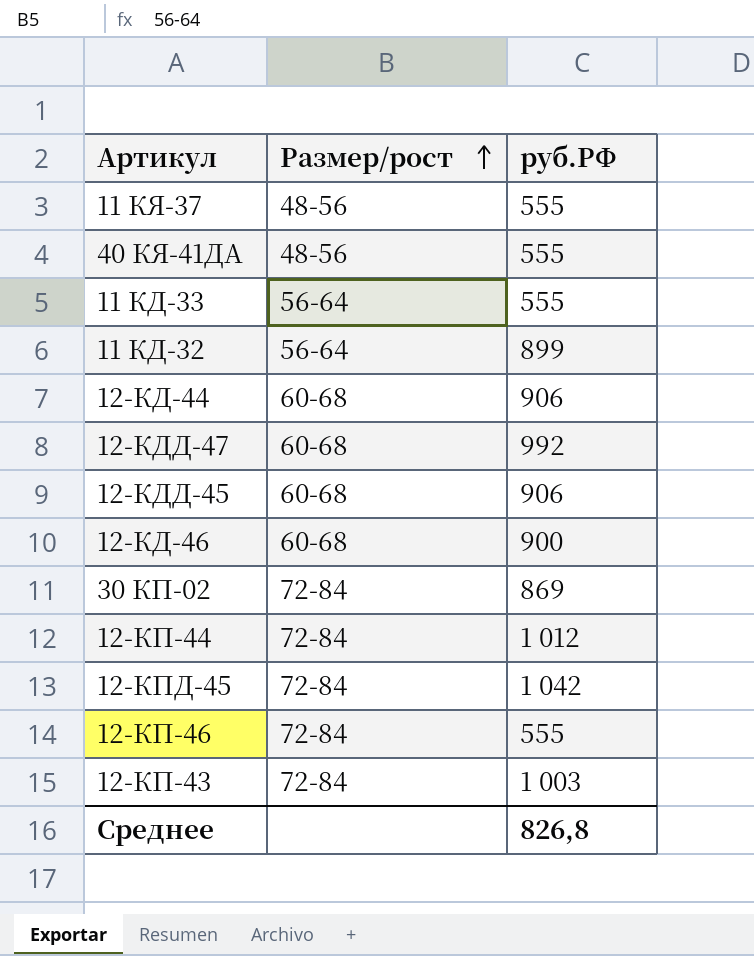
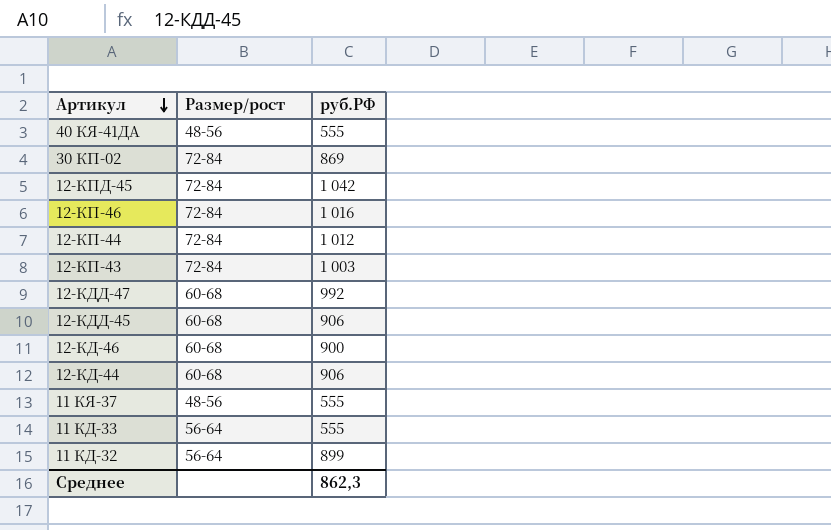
row order: Размер/рост ascending -> Артикул descending
12-КП-46 | руб.РФ: 555 -> 1 016
Среднее | руб.РФ: 826,8 -> 862,3

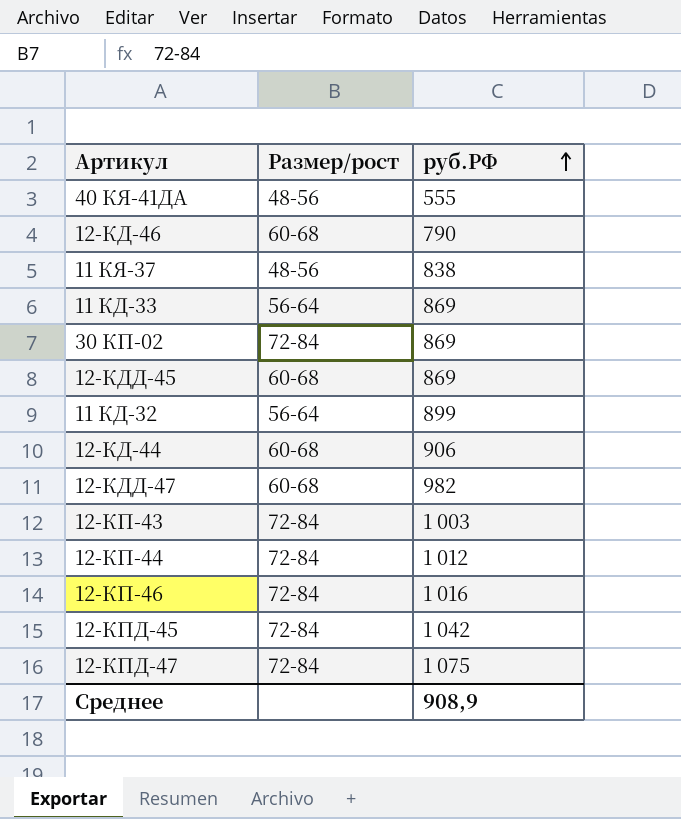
row order: Артикул descending -> руб.РФ ascending
12-КД-46 | руб.РФ: 900 -> 790
11 КЯ-37 | руб.РФ: 555 -> 838
11 КД-33 | руб.РФ: 555 -> 869
12-КДД-45 | руб.РФ: 906 -> 869
12-КДД-47 | руб.РФ: 992 -> 982
row 12-КПД-47: none -> 72-84 | 1 075
Среднее | руб.РФ: 862,3 -> 908,9

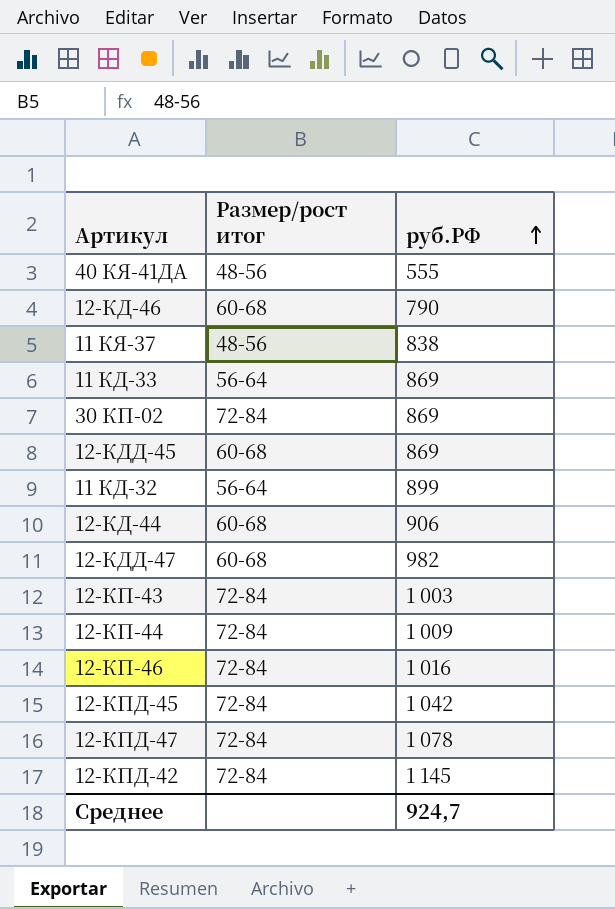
column name: Размер/рост -> Размер/рост итог
12-КП-44 | руб.РФ: 1 012 -> 1 009
12-КПД-47 | руб.РФ: 1 075 -> 1 078
row 12-КПД-42: none -> 72-84 | 1 145
Среднее | руб.РФ: 908,9 -> 924,7

